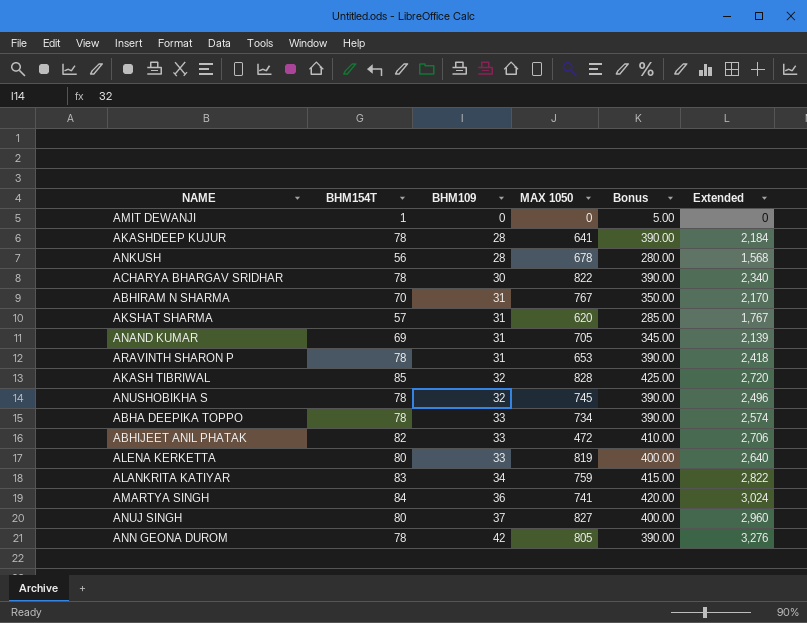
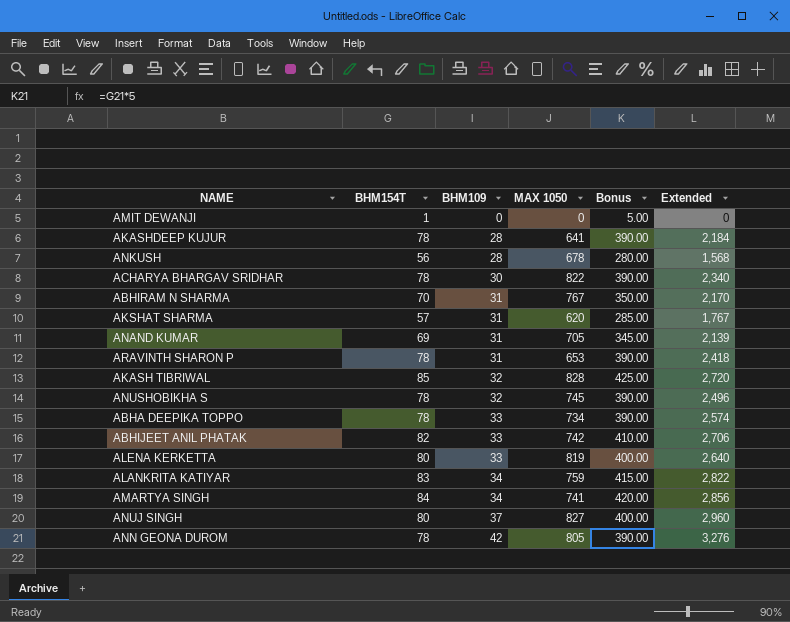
ABHIJEET ANIL PHATAK | MAX 1050: 472 -> 742
AMARTYA SINGH | BHM109: 36 -> 34
AMARTYA SINGH | Extended: 3,024 -> 2,856

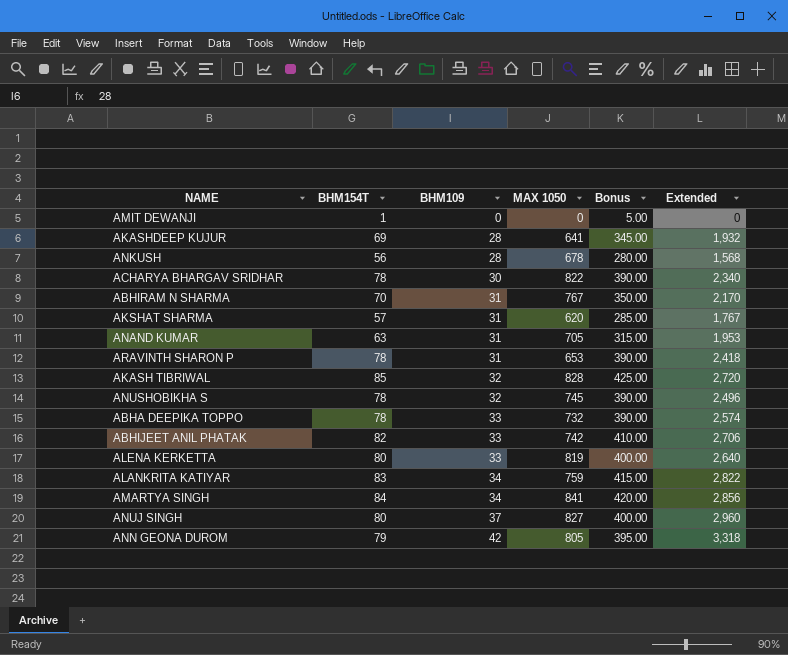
AKASHDEEP KUJUR | BHM154T: 78 -> 69
AKASHDEEP KUJUR | Bonus: 390.00 -> 345.00
AKASHDEEP KUJUR | Extended: 2,184 -> 1,932
ANAND KUMAR | BHM154T: 69 -> 63
ANAND KUMAR | Bonus: 345.00 -> 315.00
ANAND KUMAR | Extended: 2,139 -> 1,953
ABHA DEEPIKA TOPPO | MAX 1050: 734 -> 732
AMARTYA SINGH | MAX 1050: 741 -> 841
ANN GEONA DUROM | BHM154T: 78 -> 79
ANN GEONA DUROM | Bonus: 390.00 -> 395.00
ANN GEONA DUROM | Extended: 3,276 -> 3,318

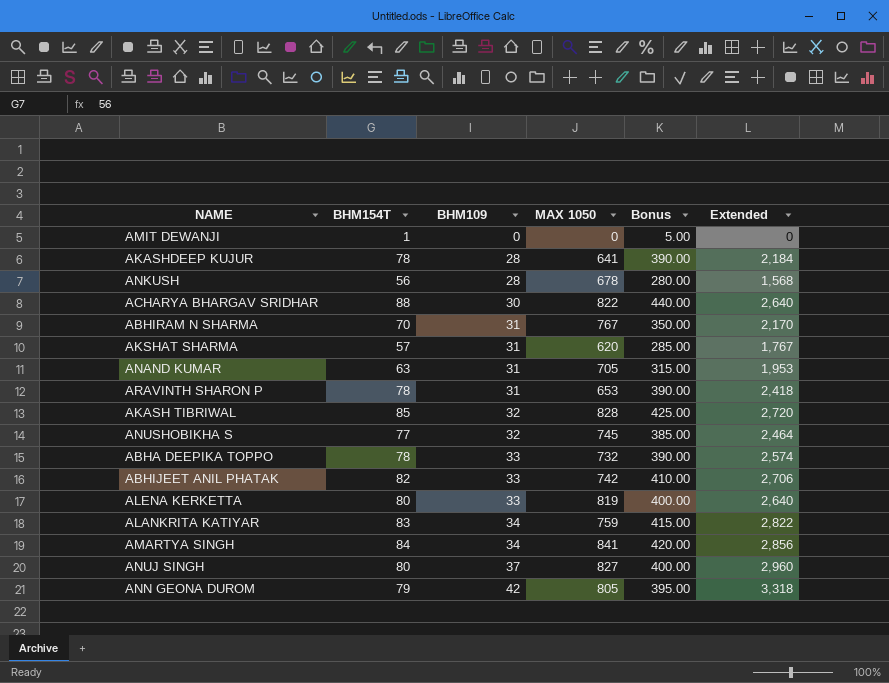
AKASHDEEP KUJUR | BHM154T: 69 -> 78
AKASHDEEP KUJUR | Bonus: 345.00 -> 390.00
AKASHDEEP KUJUR | Extended: 1,932 -> 2,184
ACHARYA BHARGAV SRIDHAR | BHM154T: 78 -> 88
ACHARYA BHARGAV SRIDHAR | Bonus: 390.00 -> 440.00
ACHARYA BHARGAV SRIDHAR | Extended: 2,340 -> 2,640
ANUSHOBIKHA S | BHM154T: 78 -> 77
ANUSHOBIKHA S | Bonus: 390.00 -> 385.00
ANUSHOBIKHA S | Extended: 2,496 -> 2,464

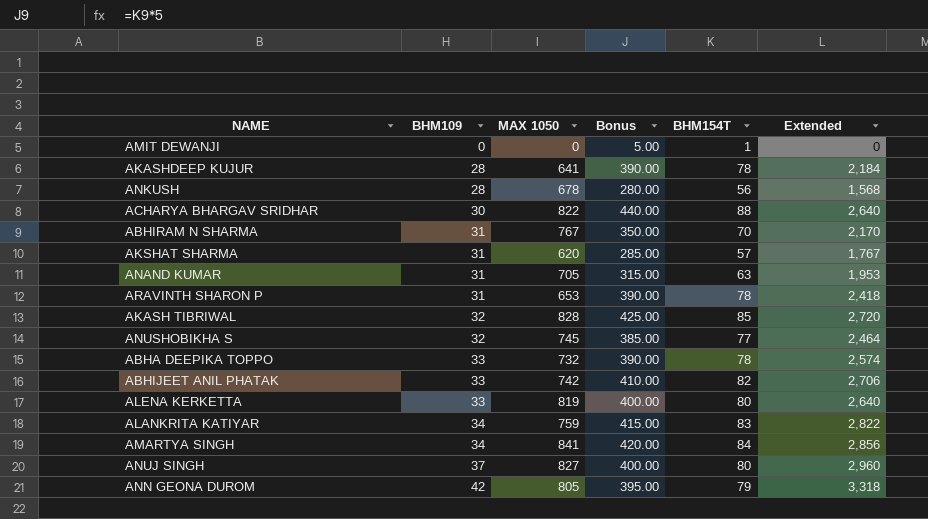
column BHM154T | position: 2 -> 5

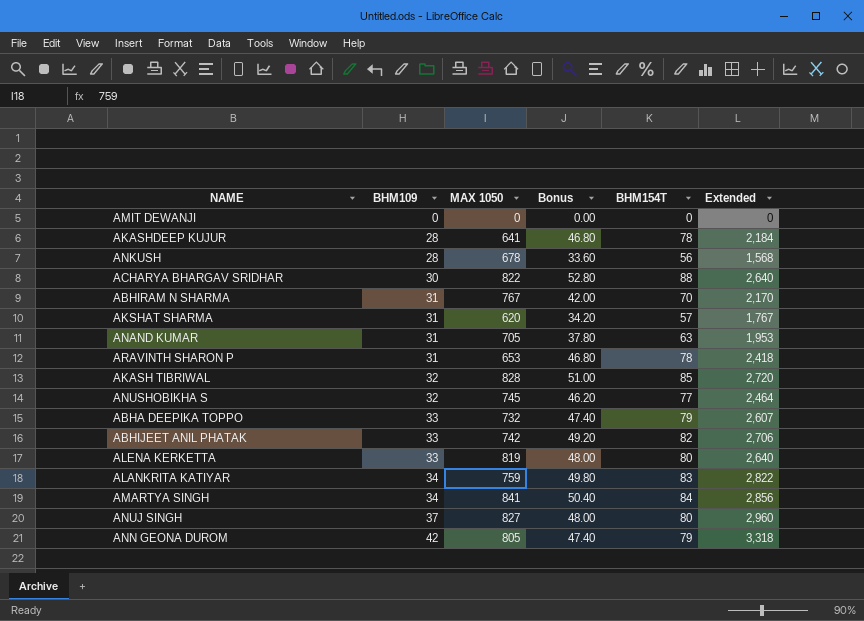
column Bonus | formula: [BHM154T] * 5 -> [BHM154T] * 0.6
AMIT DEWANJI | BHM154T: 1 -> 0
ABHA DEEPIKA TOPPO | BHM154T: 78 -> 79
ABHA DEEPIKA TOPPO | Extended: 2,574 -> 2,607

